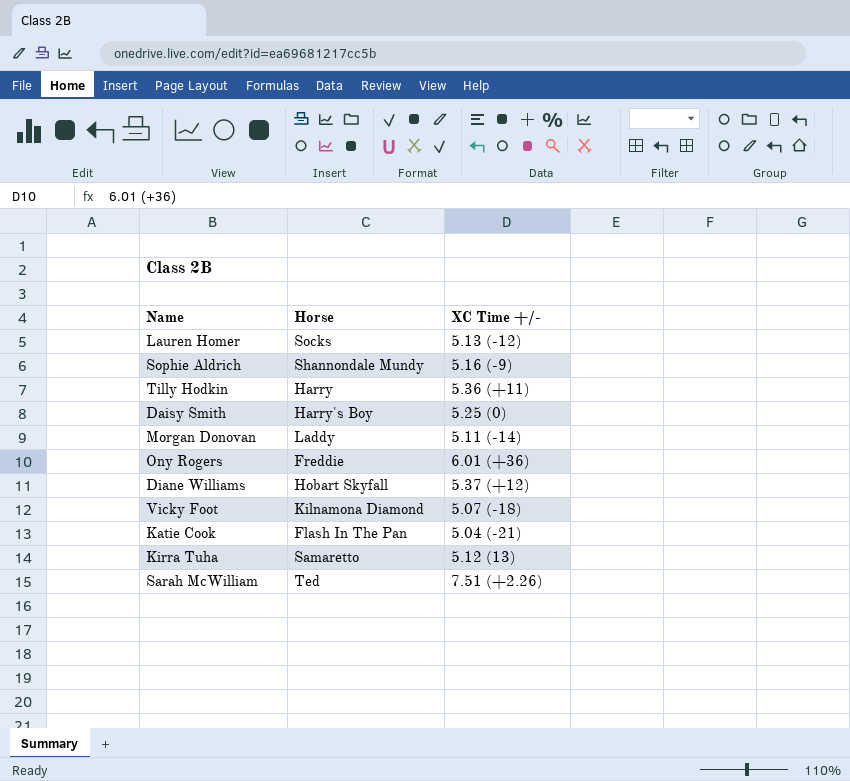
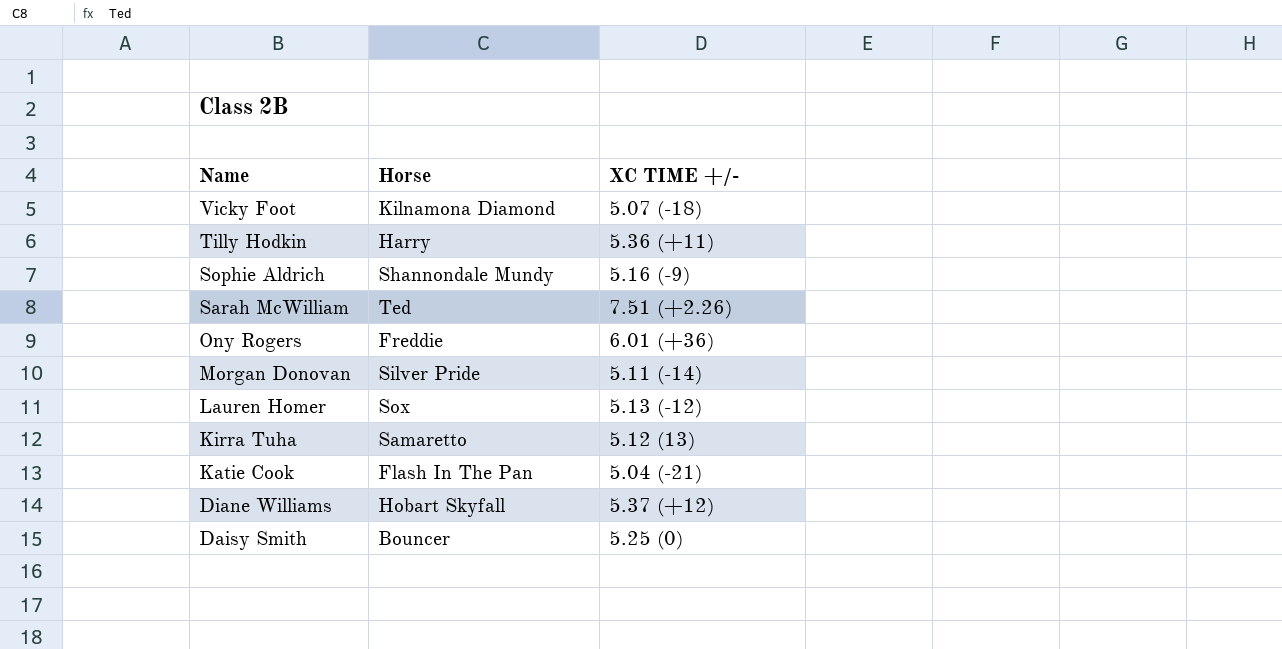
row order: none -> Name descending
column name: XC Time +/- -> XC TIME +/-
Morgan Donovan | Horse: Laddy -> Silver Pride
Lauren Homer | Horse: Socks -> Sox
Daisy Smith | Horse: Harry's Boy -> Bouncer

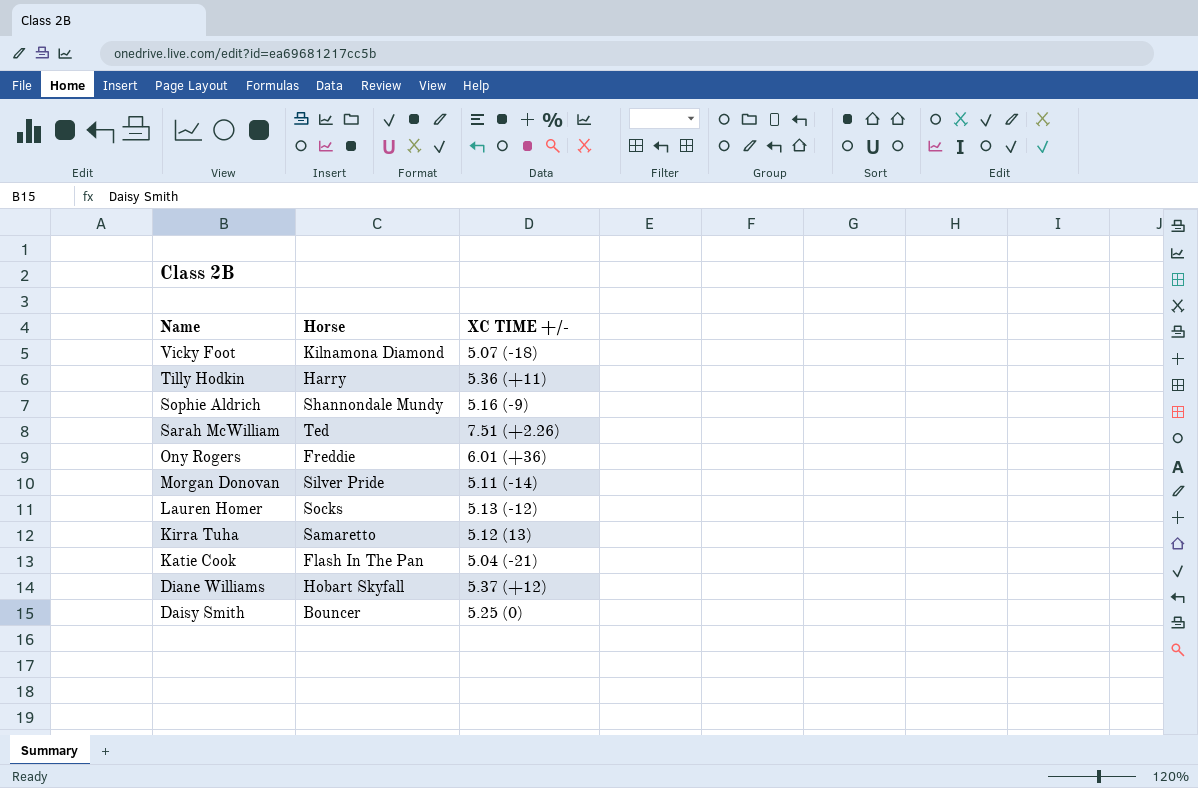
Lauren Homer | Horse: Sox -> Socks

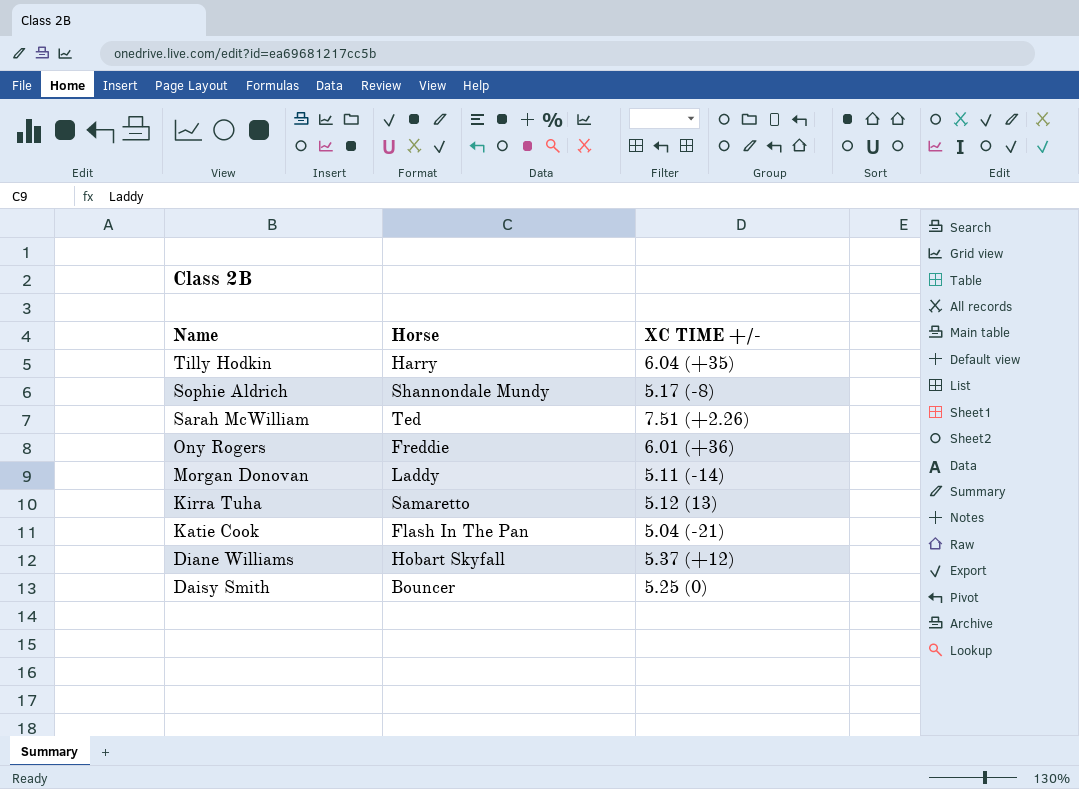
row Vicky Foot: Kilnamona Diamond | 5.07 (-18) -> none
row Lauren Homer: Socks | 5.13 (-12) -> none
Tilly Hodkin | XC TIME +/-: 5.36 (+11) -> 6.04 (+35)
Sophie Aldrich | XC TIME +/-: 5.16 (-9) -> 5.17 (-8)
Morgan Donovan | Horse: Silver Pride -> Laddy

